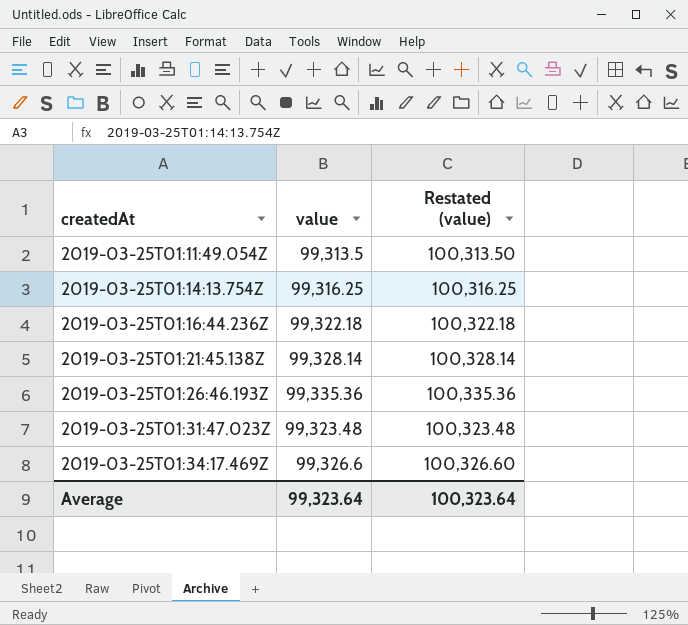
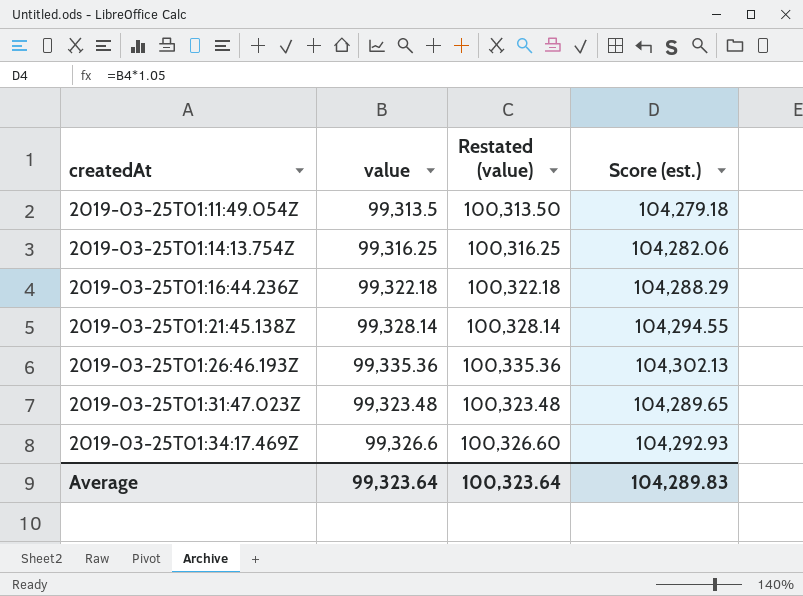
column Score (est.) | formula: none -> [value] * 1.05

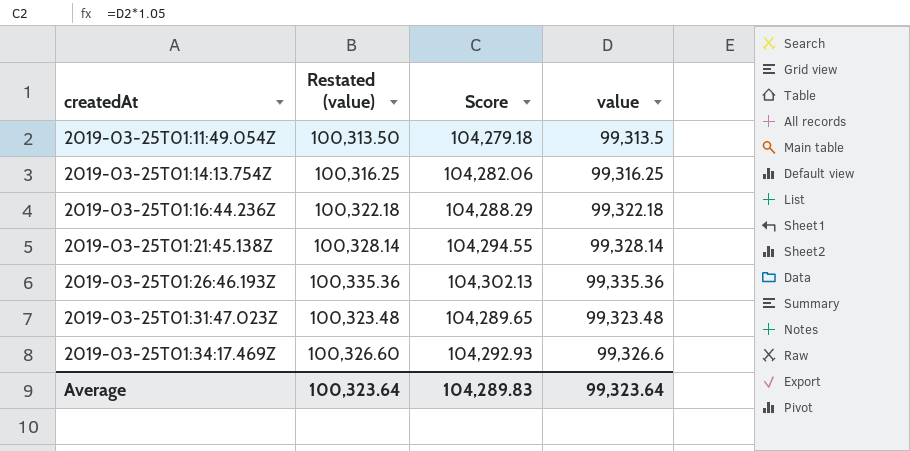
column name: Score (est.) -> Score
column value | position: 2 -> 4

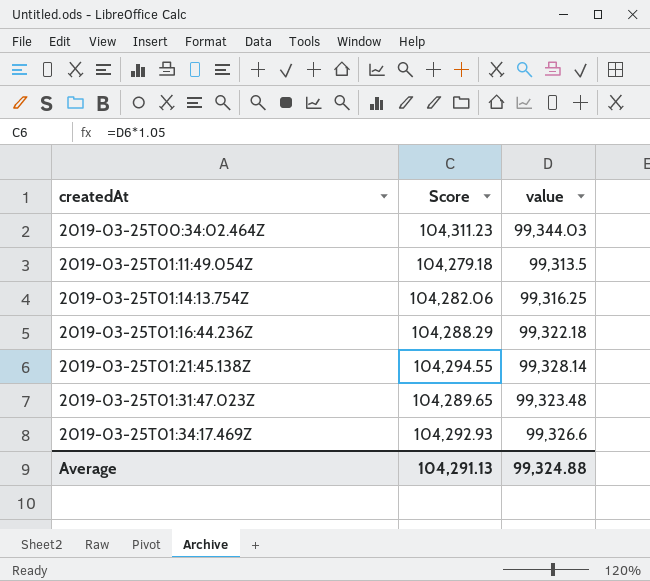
column Restated (value) | formula: [value] + 1000 -> none
row 2019-03-25T01:26:46.193Z: 100,335.36 | 104,302.13 | 99,335.36 -> none
row 2019-03-25T00:34:02.464Z: none -> 104,311.23 | 99,344.03
Average | Score: 104,289.83 -> 104,291.13
Average | value: 99,323.64 -> 99,324.88

